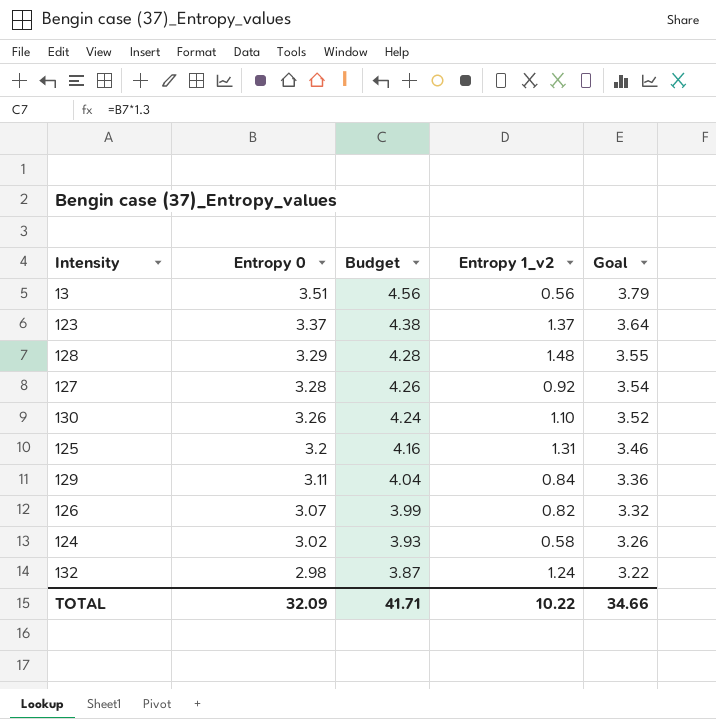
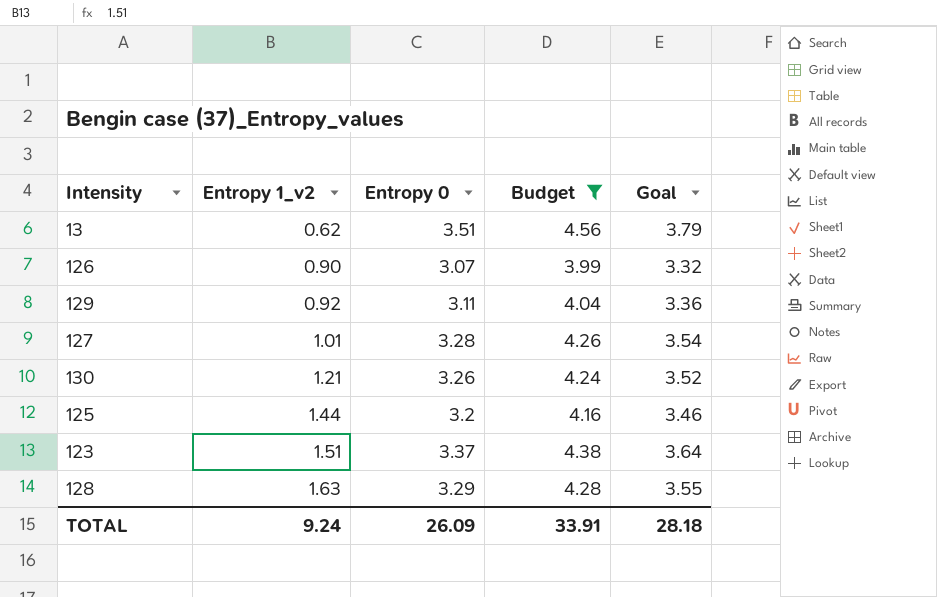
filter: none -> Budget >= 3.99
row order: Entropy 0 descending -> Entropy 1_v2 ascending
column Entropy 1_v2 | position: 4 -> 2
13 | Entropy 1_v2: 0.56 -> 0.62
126 | Entropy 1_v2: 0.82 -> 0.90
129 | Entropy 1_v2: 0.84 -> 0.92
127 | Entropy 1_v2: 0.92 -> 1.01
130 | Entropy 1_v2: 1.10 -> 1.21
125 | Entropy 1_v2: 1.31 -> 1.44
123 | Entropy 1_v2: 1.37 -> 1.51
128 | Entropy 1_v2: 1.48 -> 1.63
TOTAL | Entropy 1_v2: 10.22 -> 9.24
TOTAL | Entropy 0: 32.09 -> 26.09
TOTAL | Budget: 41.71 -> 33.91
TOTAL | Goal: 34.66 -> 28.18

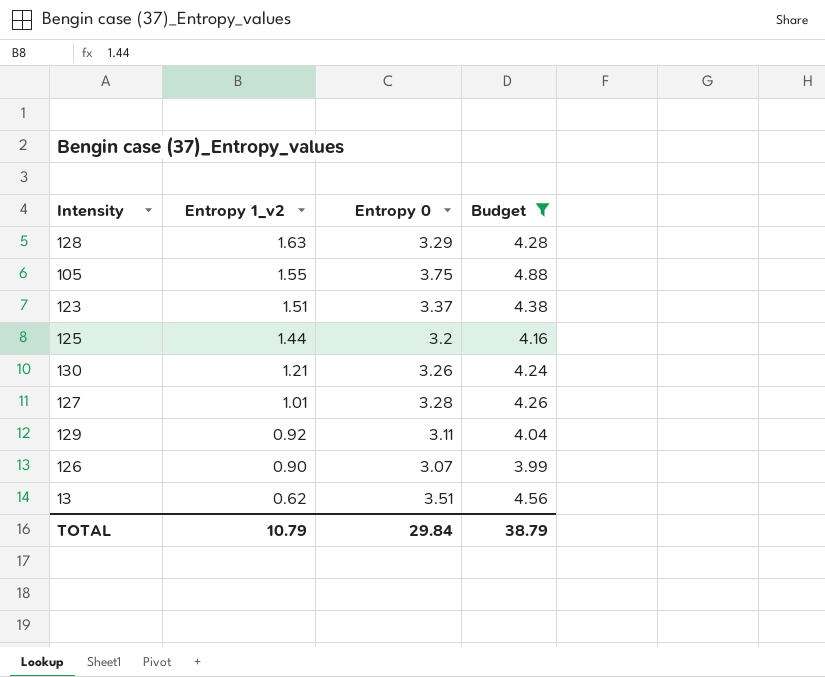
row order: Entropy 1_v2 ascending -> Entropy 1_v2 descending
column Goal | formula: [Entropy 0] * 1.08 -> none
row 105: none -> 1.55 | 3.75 | 4.88
TOTAL | Entropy 1_v2: 9.24 -> 10.79
TOTAL | Entropy 0: 26.09 -> 29.84
TOTAL | Budget: 33.91 -> 38.79

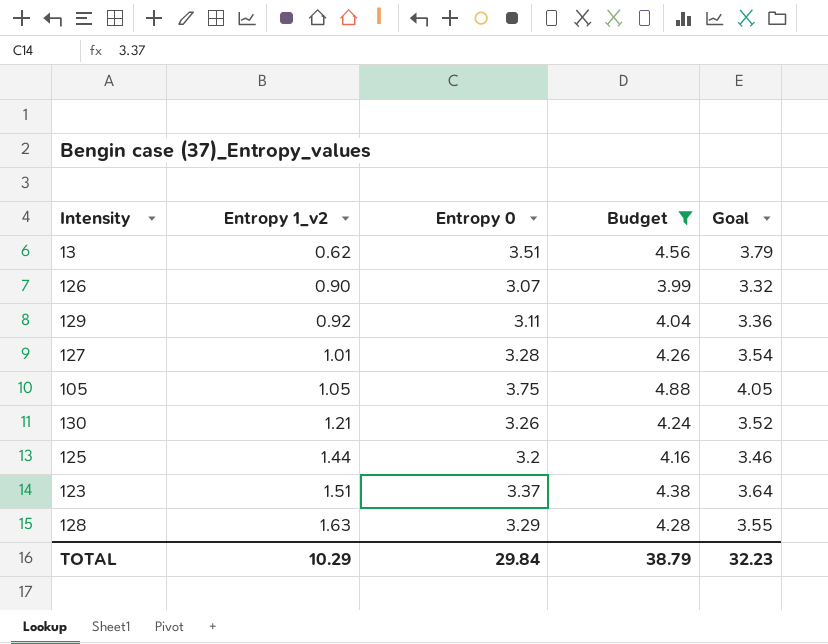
row order: Entropy 1_v2 descending -> Entropy 1_v2 ascending
column Goal | formula: none -> [Entropy 0] * 1.08
105 | Entropy 1_v2: 1.55 -> 1.05
TOTAL | Entropy 1_v2: 10.79 -> 10.29

